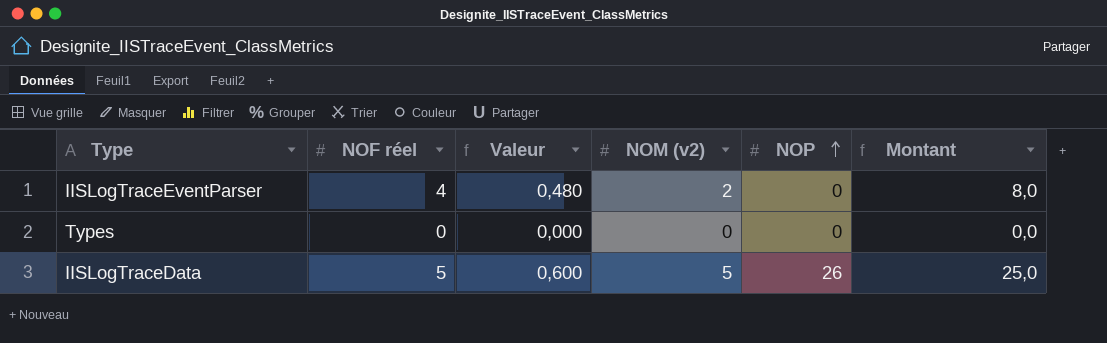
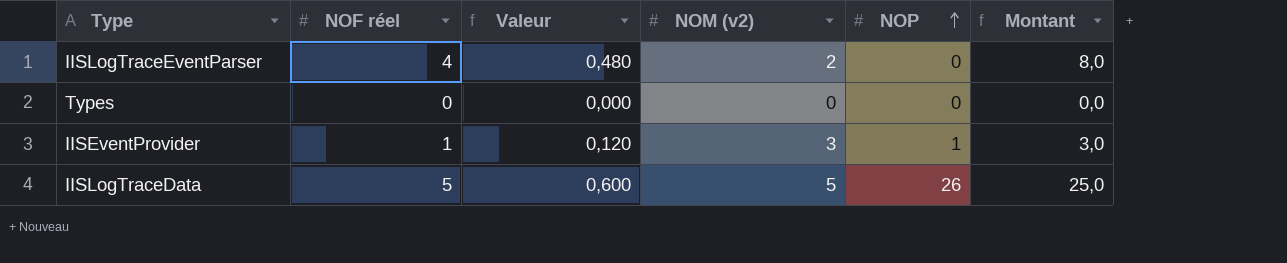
row IISEventProvider: none -> 1 | 0,120 | 3 | 1 | 3,0

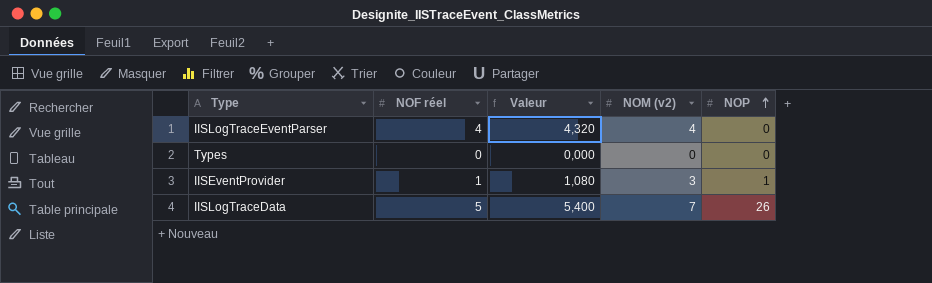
column Montant | formula: [NOF réel] * [NOM (v2)] -> none
column Valeur | formula: [NOF réel] * 0,12 -> [NOF réel] * 1,08
IISLogTraceEventParser | NOM (v2): 2 -> 4
IISLogTraceData | NOM (v2): 5 -> 7

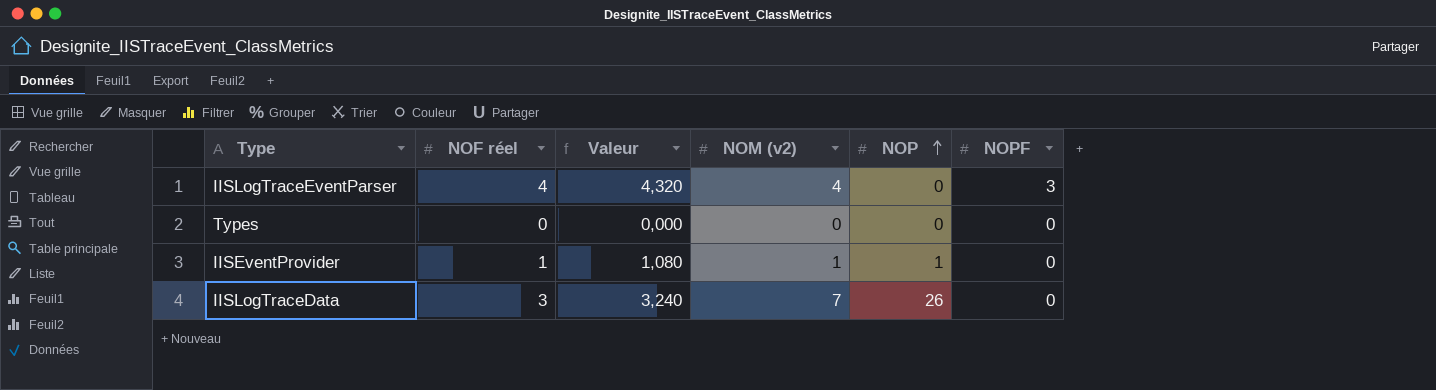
column NOPF | position: none -> 6
IISEventProvider | NOM (v2): 3 -> 1
IISLogTraceData | NOF réel: 5 -> 3
IISLogTraceData | Valeur: 5,400 -> 3,240

